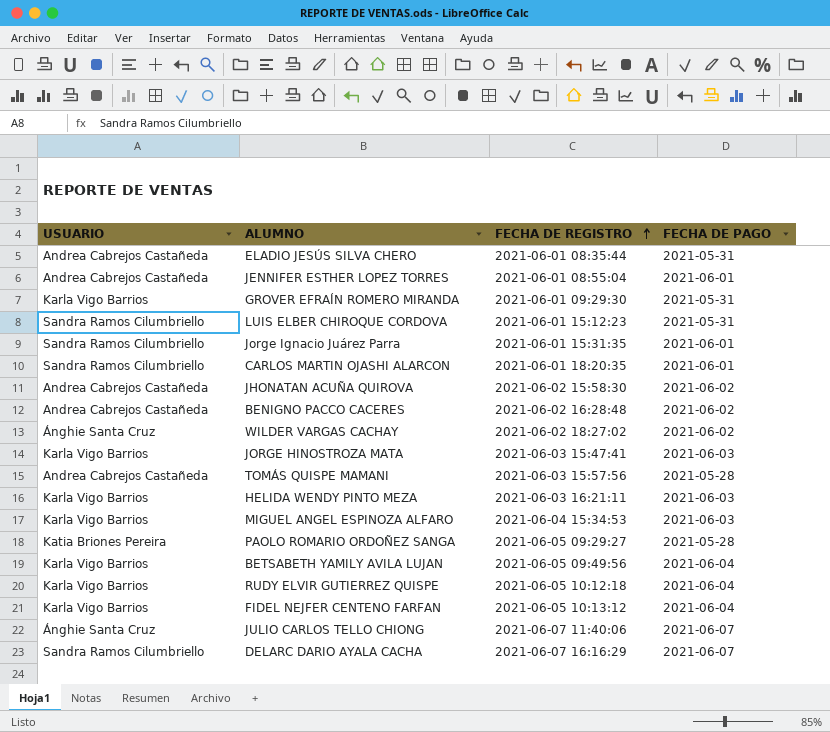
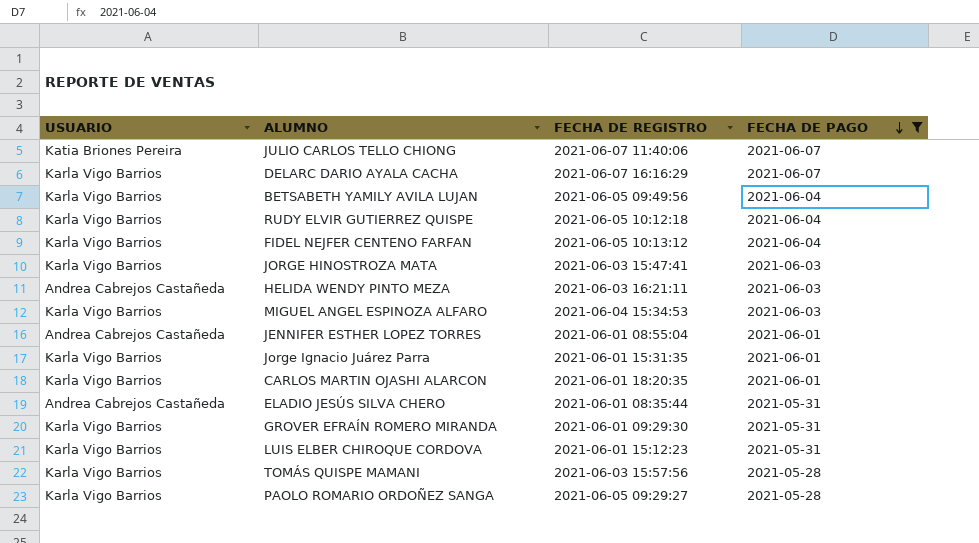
filter: none -> FECHA DE PAGO != 2021-06-02
row order: FECHA DE REGISTRO ascending -> FECHA DE PAGO descending
JULIO CARLOS TELLO CHIONG | USUARIO: Ánghie Santa Cruz -> Katia Briones Pereira
DELARC DARIO AYALA CACHA | USUARIO: Sandra Ramos Cilumbriello -> Karla Vigo Barrios
HELIDA WENDY PINTO MEZA | USUARIO: Karla Vigo Barrios -> Andrea Cabrejos Castañeda
Jorge Ignacio Juárez Parra | USUARIO: Sandra Ramos Cilumbriello -> Karla Vigo Barrios
CARLOS MARTIN OJASHI ALARCON | USUARIO: Sandra Ramos Cilumbriello -> Karla Vigo Barrios
LUIS ELBER CHIROQUE CORDOVA | USUARIO: Sandra Ramos Cilumbriello -> Karla Vigo Barrios
TOMÁS QUISPE MAMANI | USUARIO: Andrea Cabrejos Castañeda -> Karla Vigo Barrios
PAOLO ROMARIO ORDOÑEZ SANGA | USUARIO: Katia Briones Pereira -> Karla Vigo Barrios

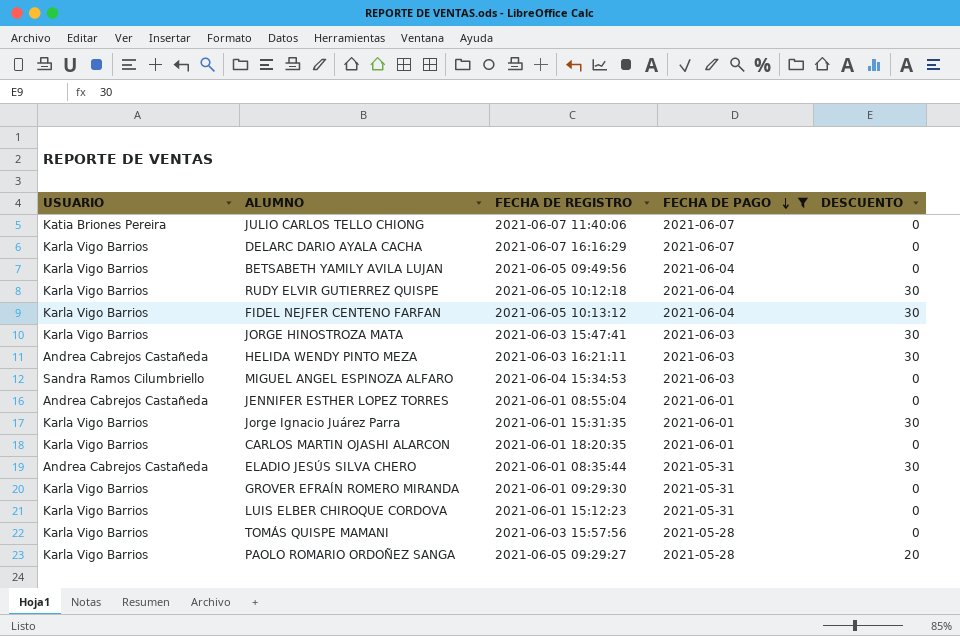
column DESCUENTO | position: none -> 5
MIGUEL ANGEL ESPINOZA ALFARO | USUARIO: Karla Vigo Barrios -> Sandra Ramos Cilumbriello

